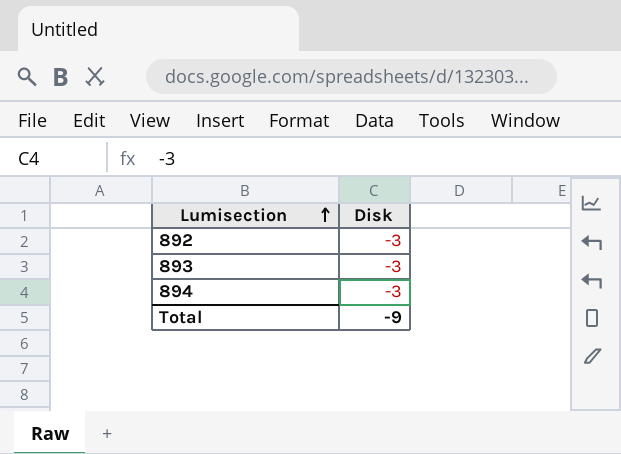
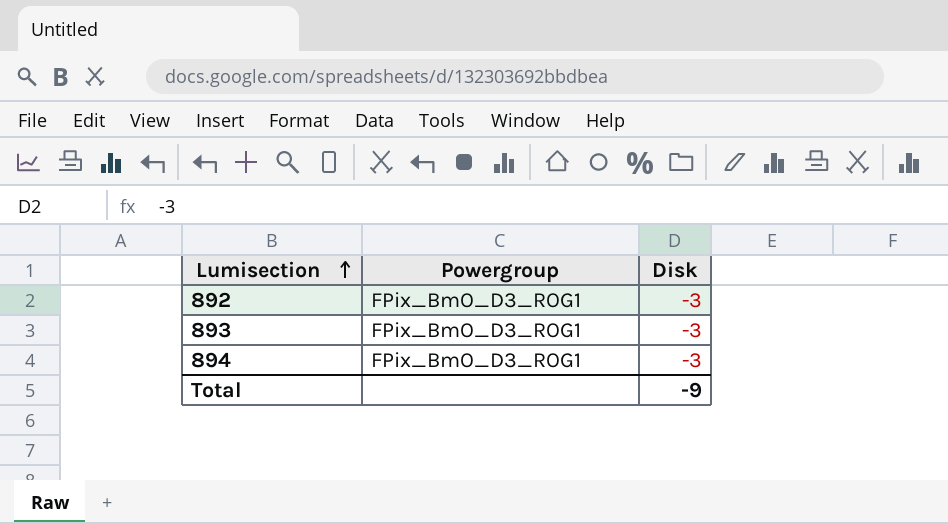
column Powergroup | position: none -> 2

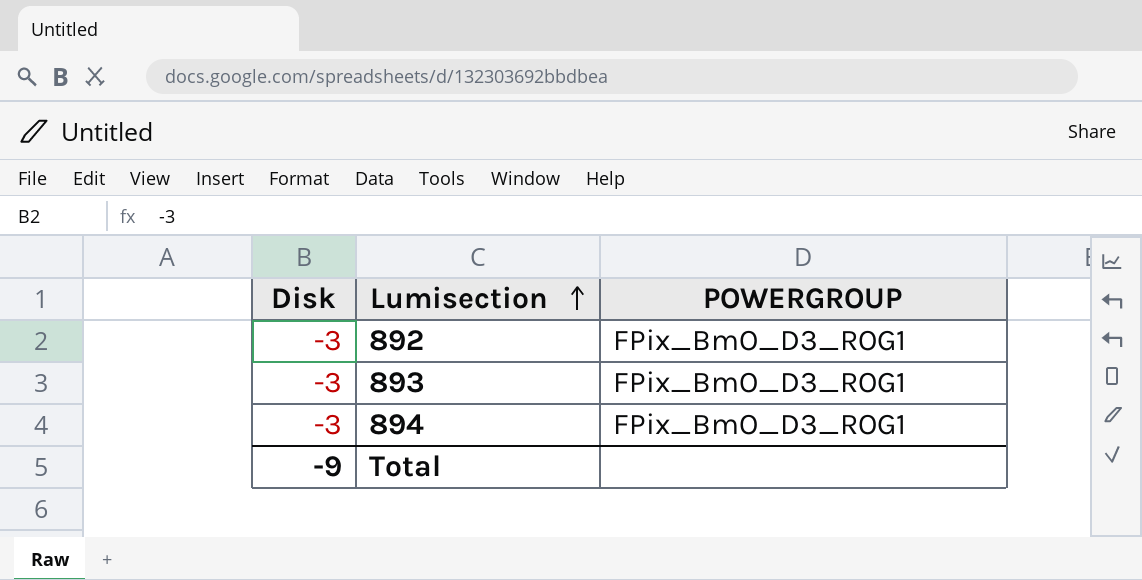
column Disk | position: 3 -> 1
column name: Powergroup -> POWERGROUP

